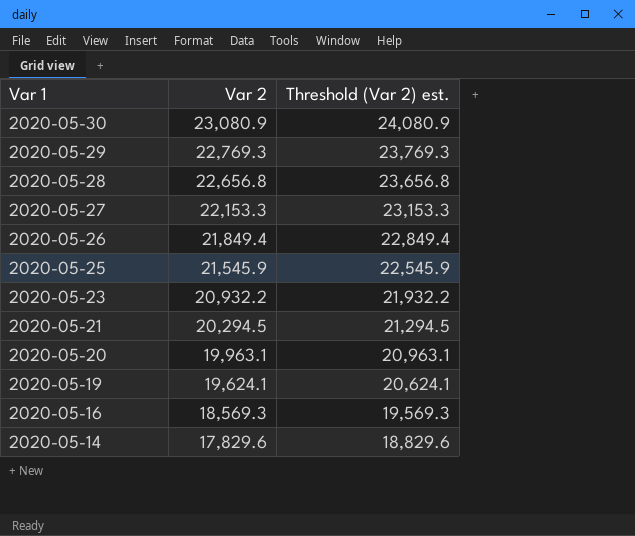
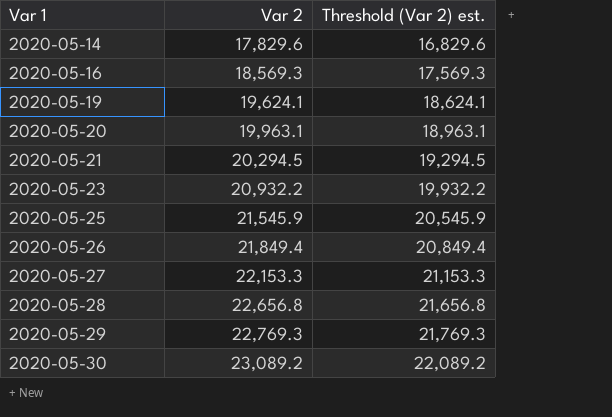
row order: Var 1 descending -> Var 1 ascending
column Threshold (Var 2) est. | formula: [Var 2] + 1000 -> [Var 2] - 1000
2020-05-30 | Var 2: 23,080.9 -> 23,089.2

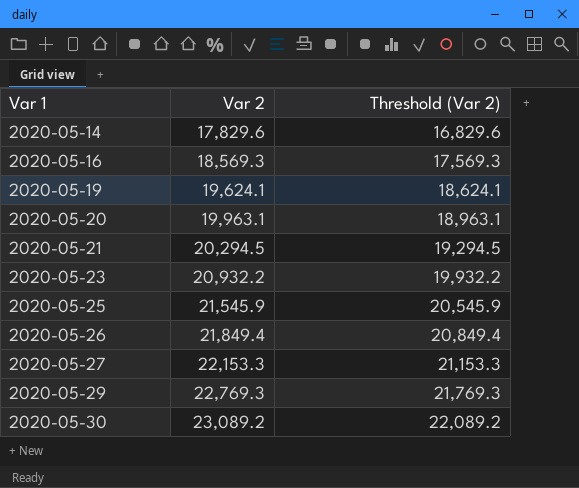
column name: Threshold (Var 2) est. -> Threshold (Var 2)
row 2020-05-28: 22,656.8 | 21,656.8 -> none

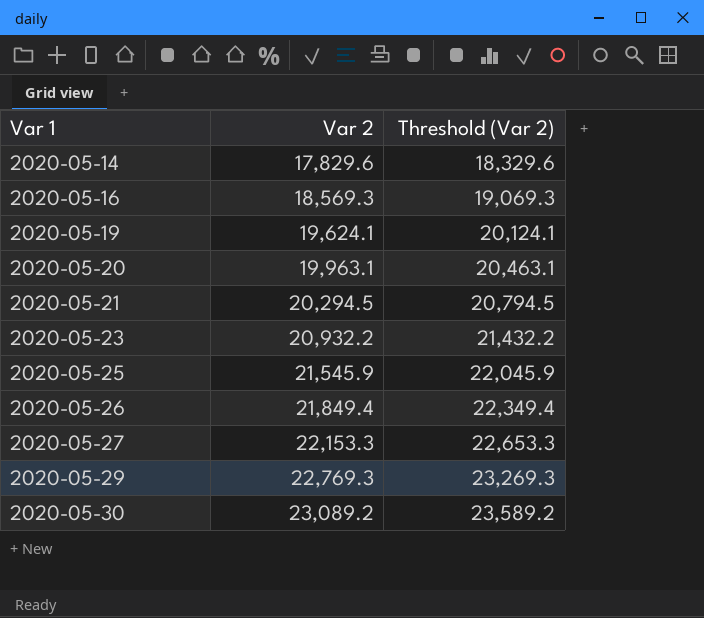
column Threshold (Var 2) | formula: [Var 2] - 1000 -> [Var 2] + 500

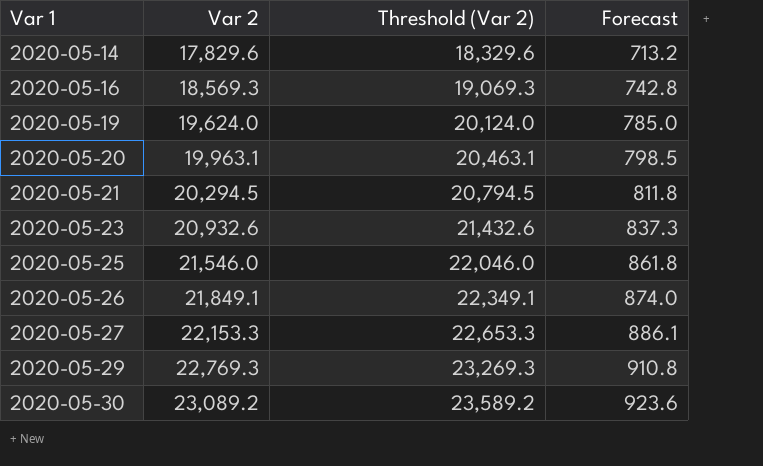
column Forecast | formula: none -> [Var 2] * 0.04
2020-05-19 | Var 2: 19,624.1 -> 19,624.0
2020-05-19 | Threshold (Var 2): 20,124.1 -> 20,124.0
2020-05-23 | Var 2: 20,932.2 -> 20,932.6
2020-05-23 | Threshold (Var 2): 21,432.2 -> 21,432.6
2020-05-25 | Var 2: 21,545.9 -> 21,546.0
2020-05-25 | Threshold (Var 2): 22,045.9 -> 22,046.0
2020-05-26 | Var 2: 21,849.4 -> 21,849.1
2020-05-26 | Threshold (Var 2): 22,349.4 -> 22,349.1

